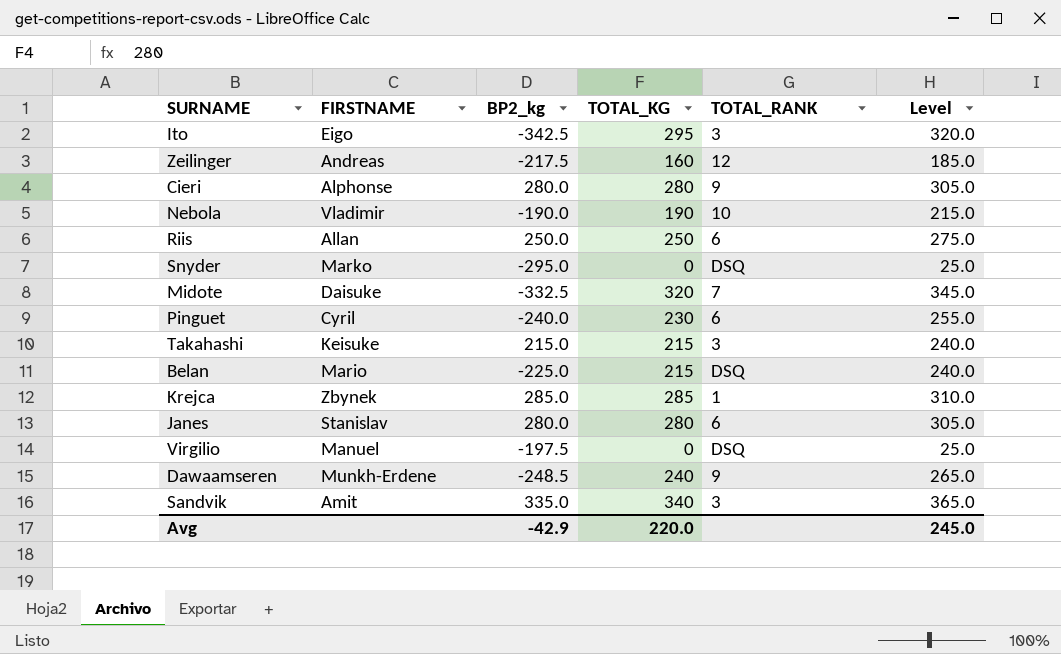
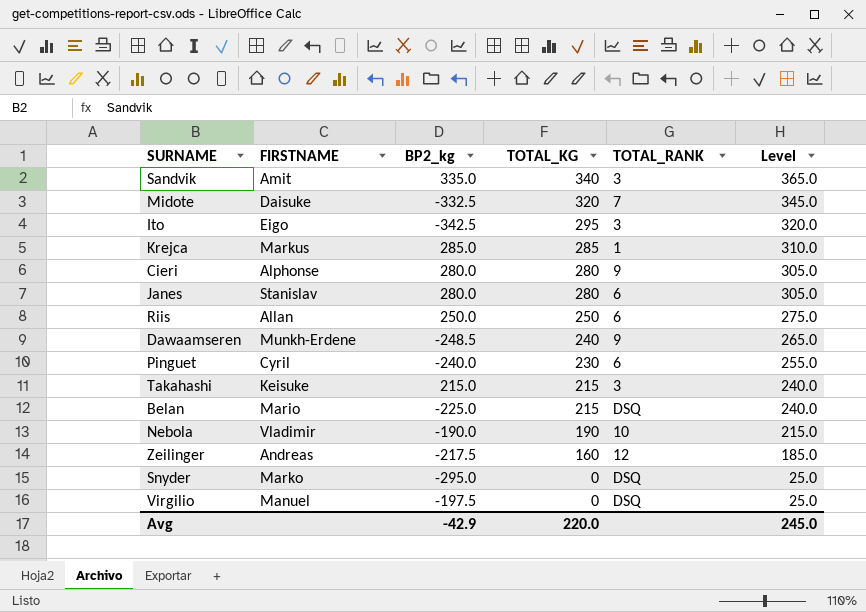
row order: none -> TOTAL_KG descending
Krejca | FIRSTNAME: Zbynek -> Markus

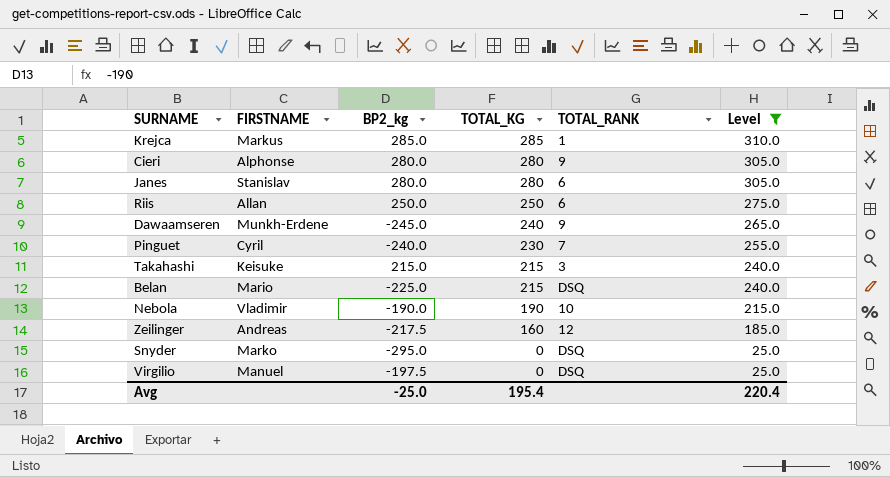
filter: none -> Level <= 310.0
Dawaamseren | BP2_kg: -248.5 -> -245.0
Pinguet | TOTAL_RANK: 6 -> 7
Avg | BP2_kg: -42.9 -> -25.0
Avg | TOTAL_KG: 220.0 -> 195.4
Avg | Level: 245.0 -> 220.4

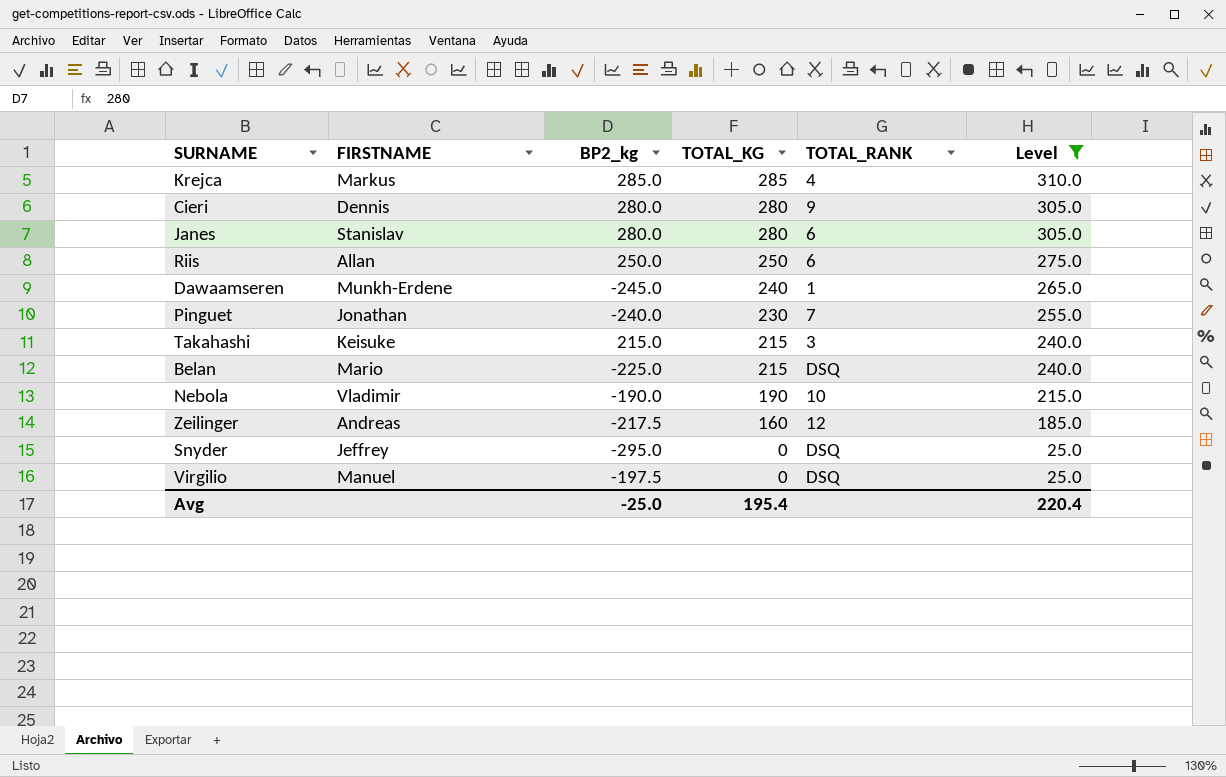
Krejca | TOTAL_RANK: 1 -> 4
Cieri | FIRSTNAME: Alphonse -> Dennis
Dawaamseren | TOTAL_RANK: 9 -> 1
Pinguet | FIRSTNAME: Cyril -> Jonathan
Snyder | FIRSTNAME: Marko -> Jeffrey

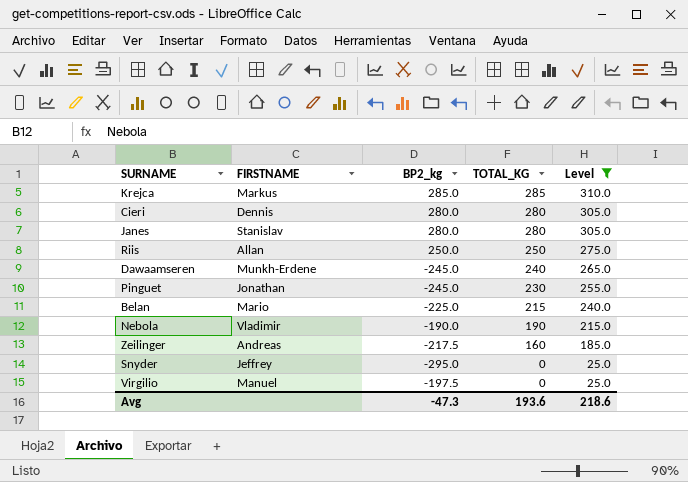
column TOTAL_RANK | position: 5 -> none
row Takahashi: Keisuke | 215.0 | 215 | 3 | 240.0 -> none
Pinguet | BP2_kg: -240.0 -> -245.0
Avg | BP2_kg: -25.0 -> -47.3
Avg | TOTAL_KG: 195.4 -> 193.6
Avg | Level: 220.4 -> 218.6

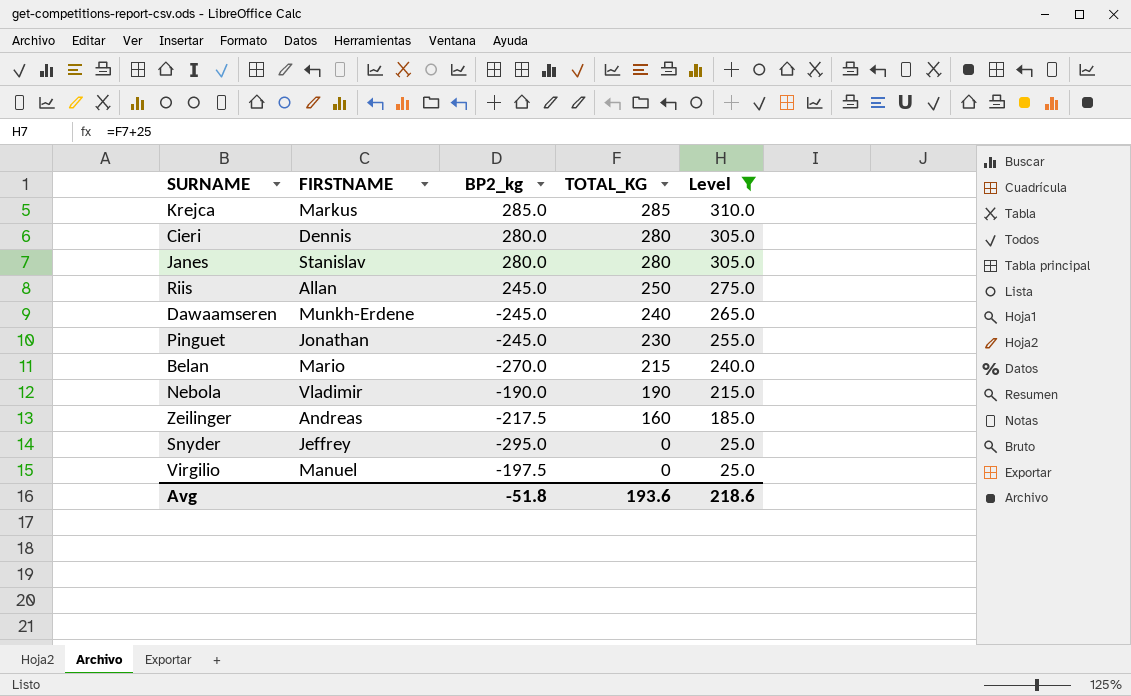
Riis | BP2_kg: 250.0 -> 245.0
Belan | BP2_kg: -225.0 -> -270.0
Avg | BP2_kg: -47.3 -> -51.8

